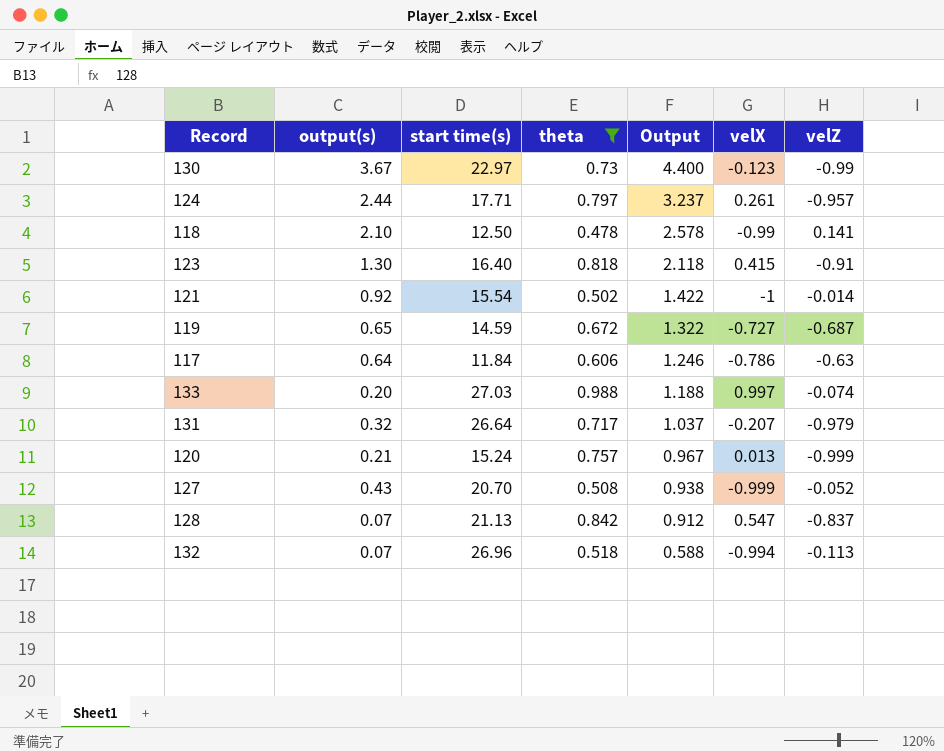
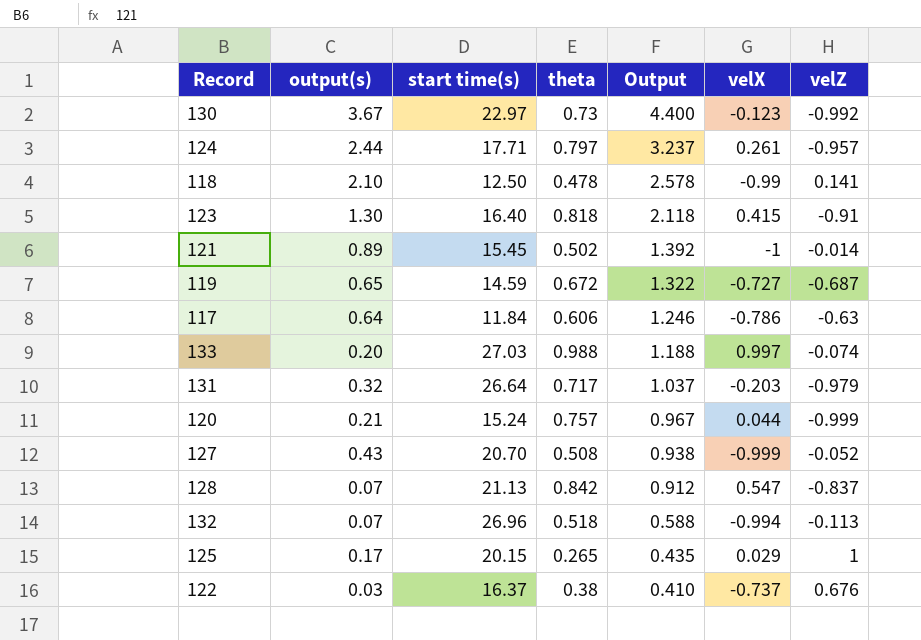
filter: theta >= 0.478 -> none
130 | velZ: -0.99 -> -0.992
121 | output(s): 0.92 -> 0.89
121 | start time(s): 15.54 -> 15.45
121 | Output: 1.422 -> 1.392
131 | velX: -0.207 -> -0.203
120 | velX: 0.013 -> 0.044

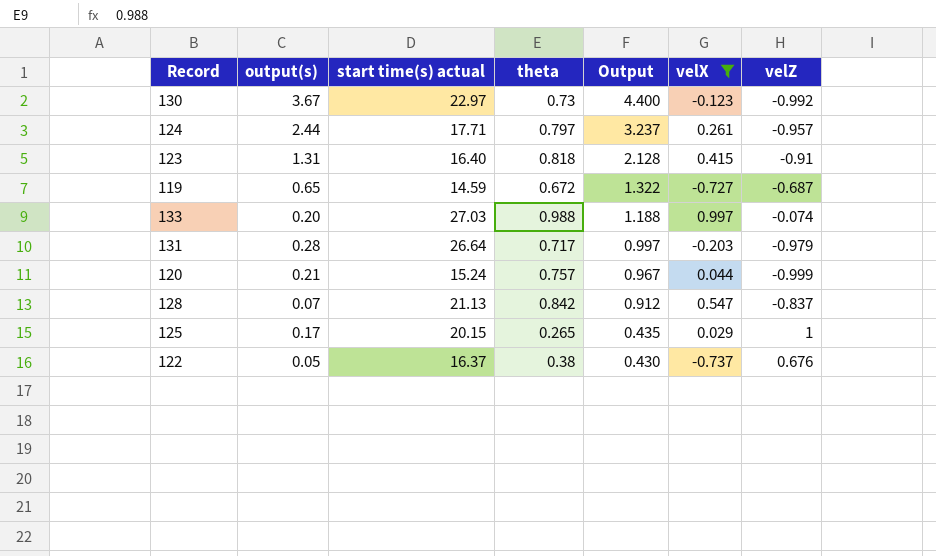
filter: none -> velX >= -0.737
column name: start time(s) -> start time(s) actual
123 | output(s): 1.30 -> 1.31
123 | Output: 2.118 -> 2.128
131 | output(s): 0.32 -> 0.28
131 | Output: 1.037 -> 0.997
122 | output(s): 0.03 -> 0.05
122 | Output: 0.410 -> 0.430

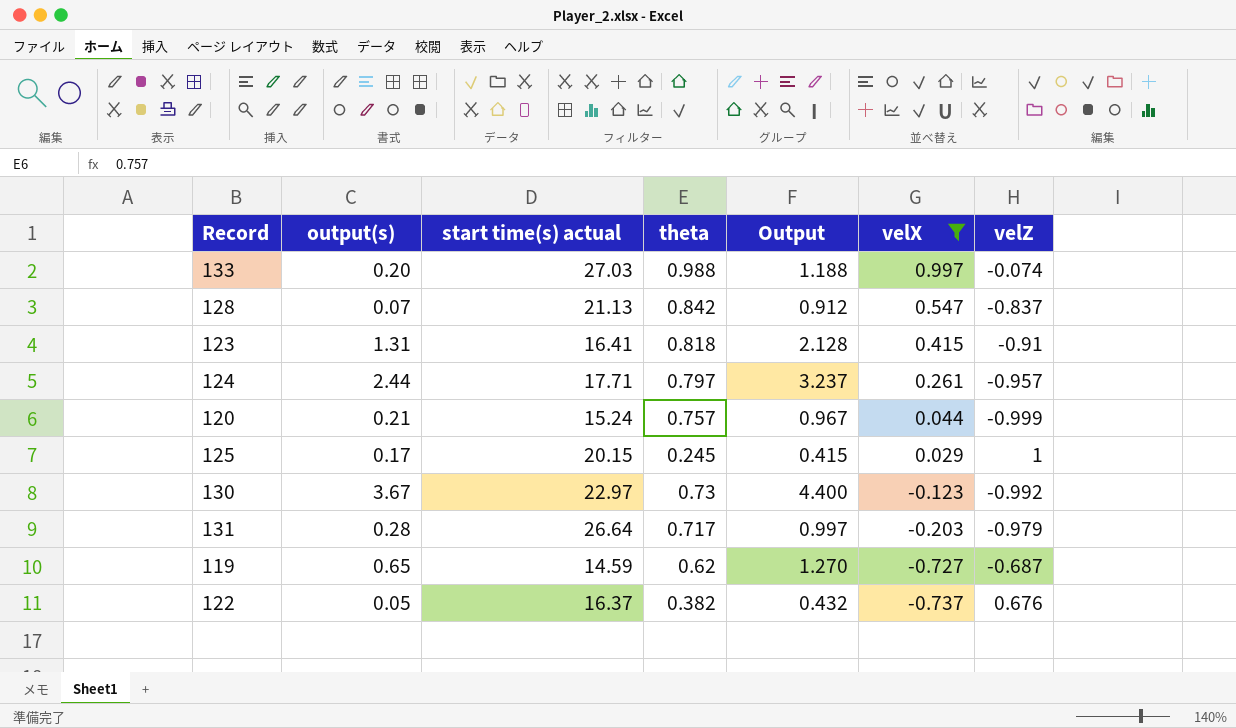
row order: Output descending -> velX descending
123 | start time(s) actual: 16.40 -> 16.41
125 | theta: 0.265 -> 0.245
125 | Output: 0.435 -> 0.415
119 | theta: 0.672 -> 0.62
119 | Output: 1.322 -> 1.270
122 | theta: 0.38 -> 0.382
122 | Output: 0.430 -> 0.432

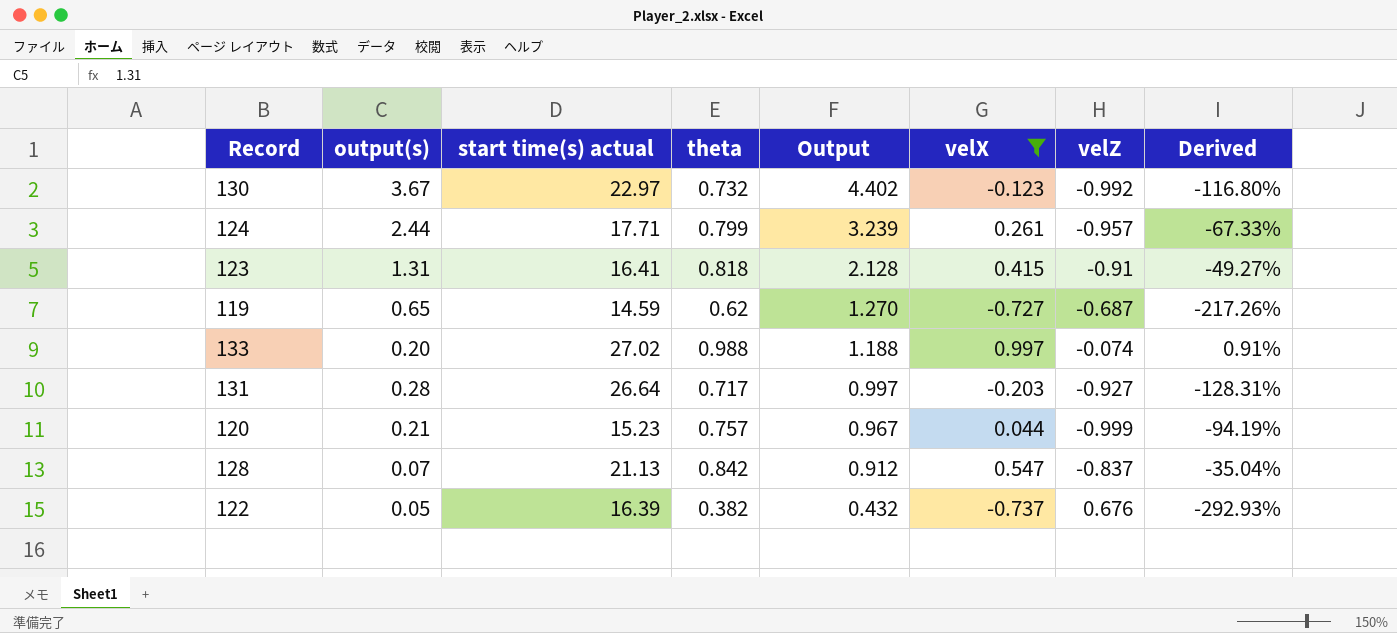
row order: velX descending -> Output descending
column Derived | formula: none -> ([velX] - [theta]) / [theta]
row 125: 0.17 | 20.15 | 0.245 | 0.415 | 0.029 | 1 -> none
130 | theta: 0.73 -> 0.732
130 | Output: 4.400 -> 4.402
124 | theta: 0.797 -> 0.799
124 | Output: 3.237 -> 3.239
133 | start time(s) actual: 27.03 -> 27.02
131 | velZ: -0.979 -> -0.927
120 | start time(s) actual: 15.24 -> 15.23
122 | start time(s) actual: 16.37 -> 16.39

